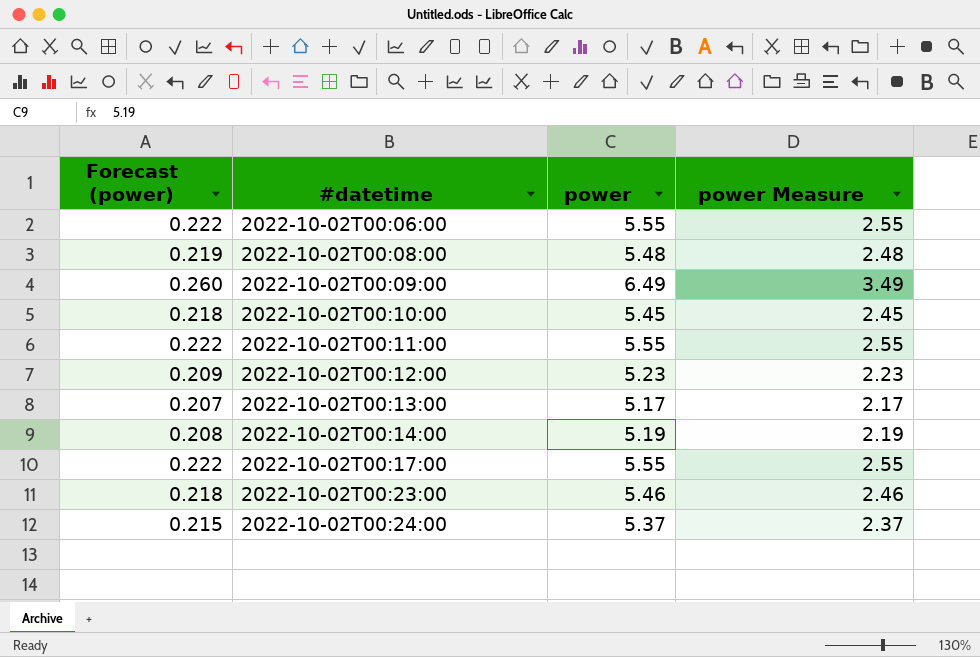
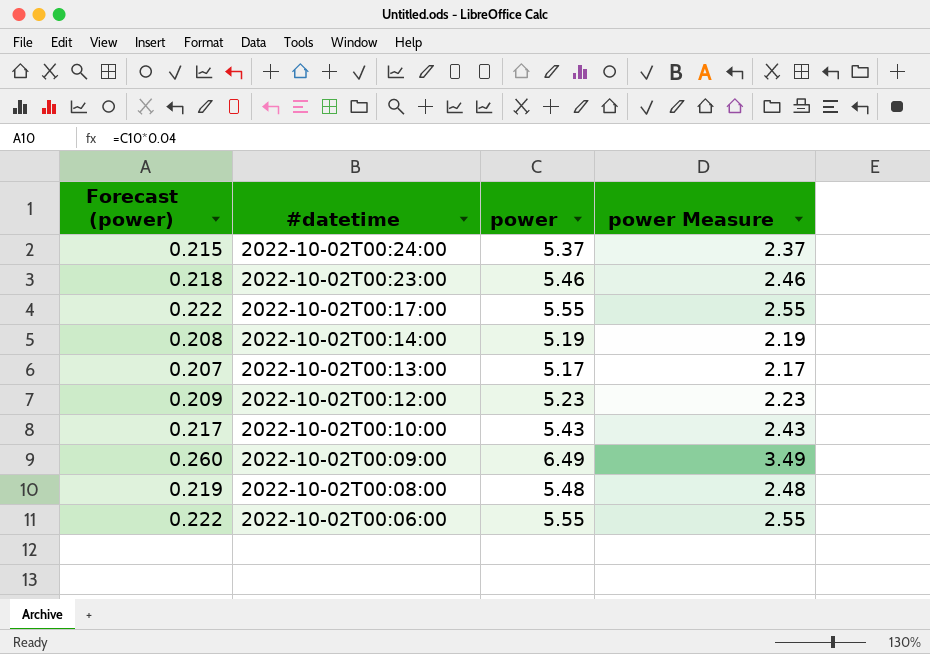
row order: #datetime ascending -> #datetime descending
row 2022-10-02T00:11:00: 0.222 | 5.55 | 2.55 -> none
2022-10-02T00:10:00 | Forecast (power): 0.218 -> 0.217
2022-10-02T00:10:00 | power: 5.45 -> 5.43
2022-10-02T00:10:00 | power Measure: 2.45 -> 2.43

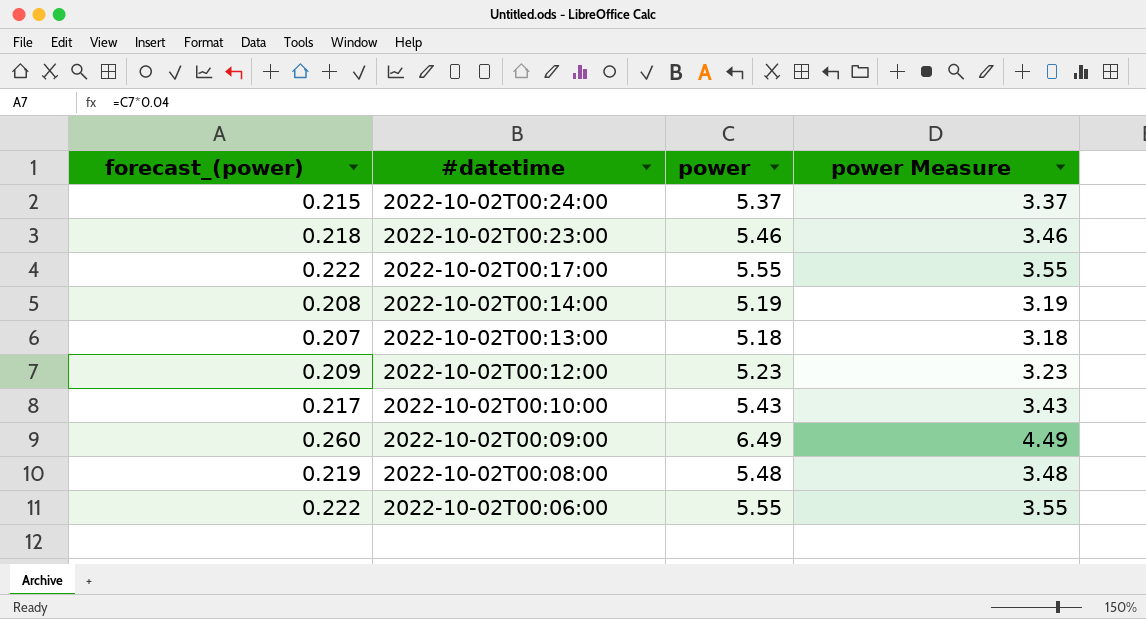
column name: Forecast (power) -> forecast_(power)
column power Measure | formula: [power] - 3 -> [power] - 2
2022-10-02T00:13:00 | power: 5.17 -> 5.18

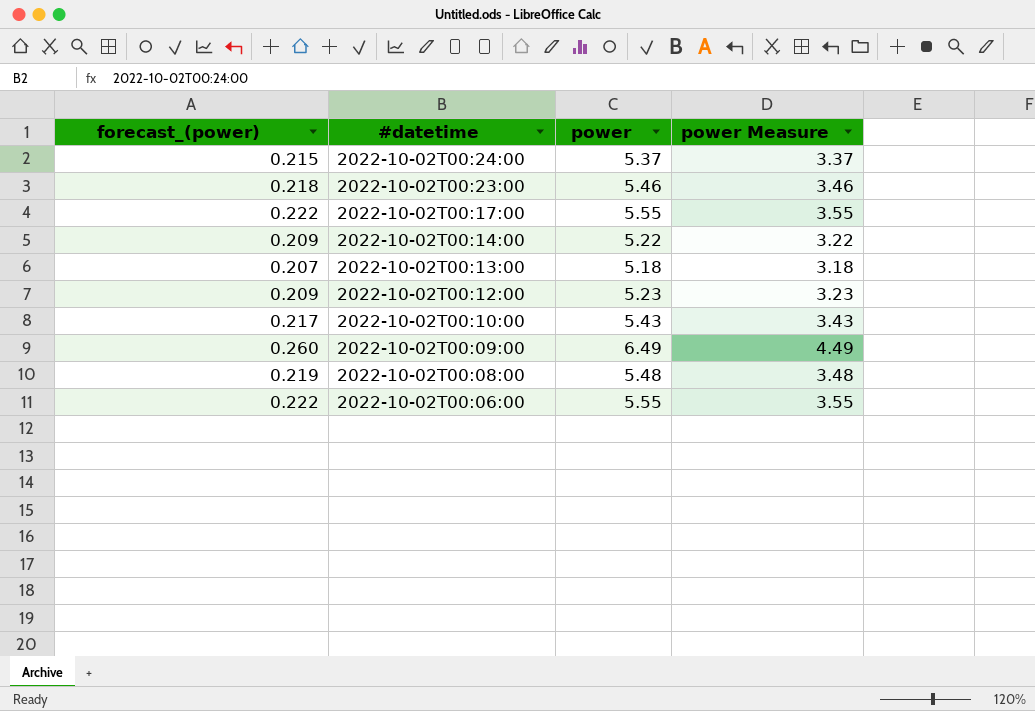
2022-10-02T00:14:00 | forecast_(power): 0.208 -> 0.209
2022-10-02T00:14:00 | power: 5.19 -> 5.22
2022-10-02T00:14:00 | power Measure: 3.19 -> 3.22

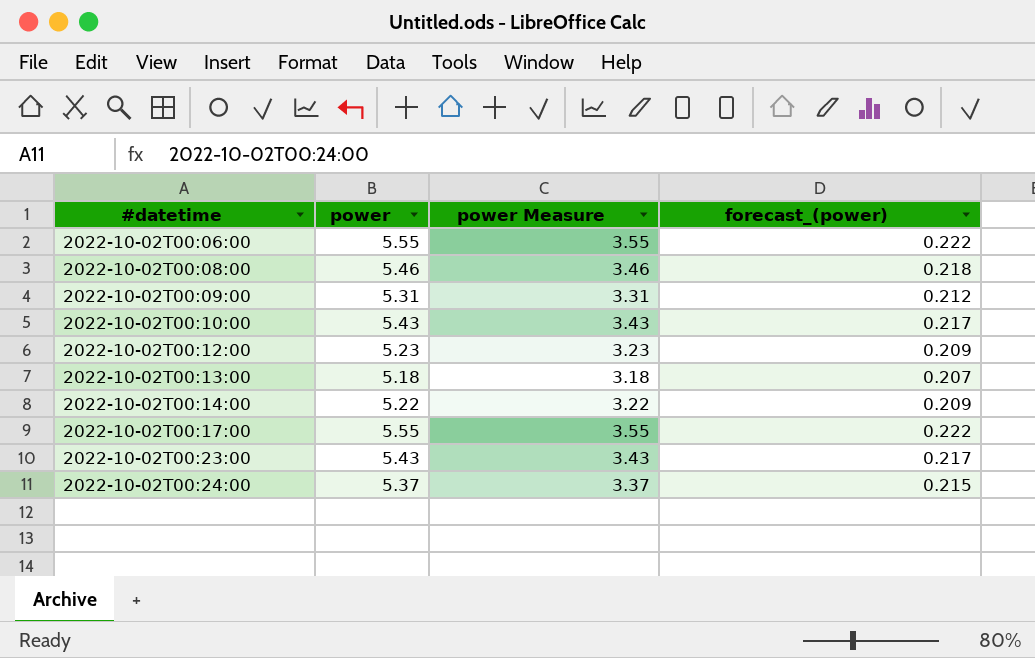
row order: #datetime descending -> #datetime ascending
column forecast_(power) | position: 1 -> 4
2022-10-02T00:08:00 | power: 5.48 -> 5.46
2022-10-02T00:08:00 | power Measure: 3.48 -> 3.46
2022-10-02T00:08:00 | forecast_(power): 0.219 -> 0.218
2022-10-02T00:09:00 | power: 6.49 -> 5.31
2022-10-02T00:09:00 | power Measure: 4.49 -> 3.31
2022-10-02T00:09:00 | forecast_(power): 0.260 -> 0.212
2022-10-02T00:23:00 | power: 5.46 -> 5.43
2022-10-02T00:23:00 | power Measure: 3.46 -> 3.43
2022-10-02T00:23:00 | forecast_(power): 0.218 -> 0.217

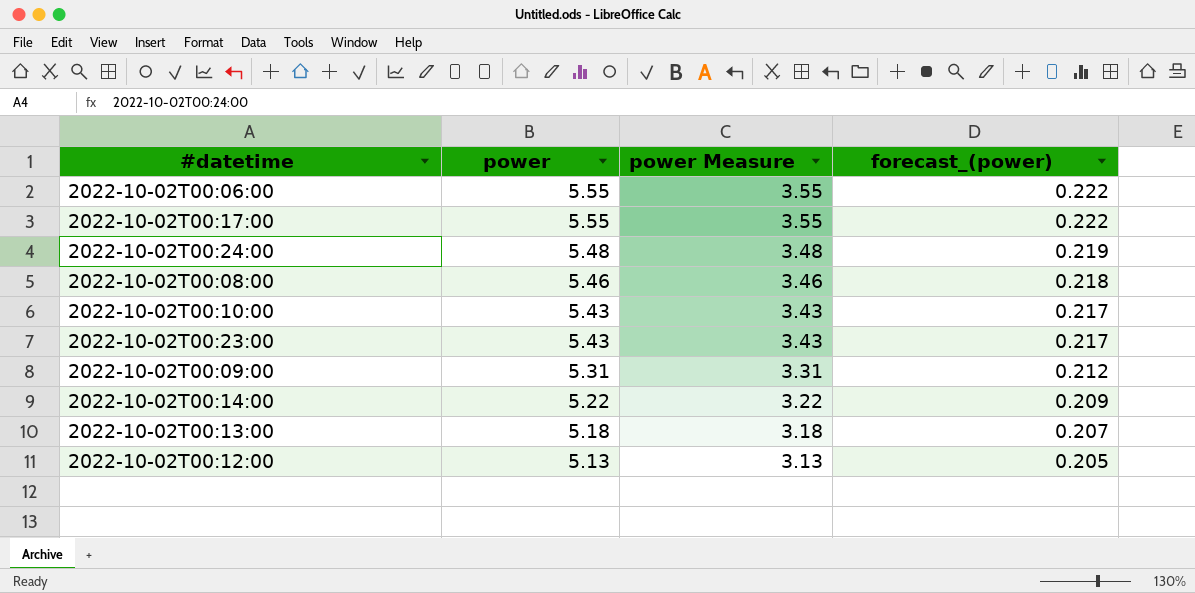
row order: #datetime ascending -> power descending
2022-10-02T00:24:00 | power: 5.37 -> 5.48
2022-10-02T00:24:00 | power Measure: 3.37 -> 3.48
2022-10-02T00:24:00 | forecast_(power): 0.215 -> 0.219
2022-10-02T00:12:00 | power: 5.23 -> 5.13
2022-10-02T00:12:00 | power Measure: 3.23 -> 3.13
2022-10-02T00:12:00 | forecast_(power): 0.209 -> 0.205

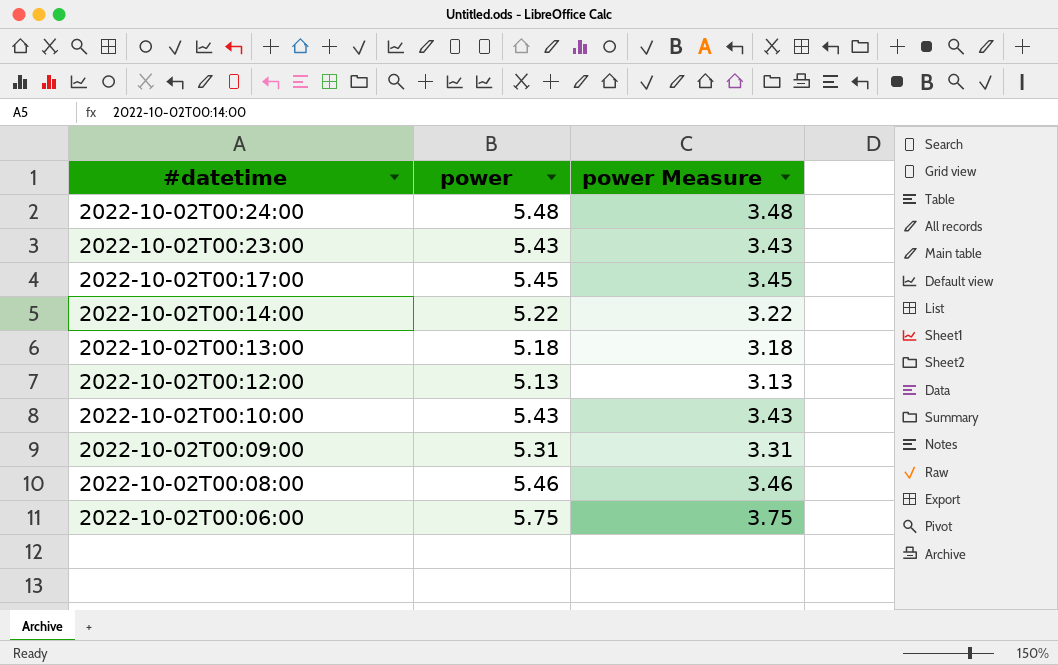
row order: power descending -> #datetime descending
column forecast_(power) | formula: [power] * 0.04 -> none
2022-10-02T00:17:00 | power: 5.55 -> 5.45
2022-10-02T00:17:00 | power Measure: 3.55 -> 3.45
2022-10-02T00:06:00 | power: 5.55 -> 5.75
2022-10-02T00:06:00 | power Measure: 3.55 -> 3.75

